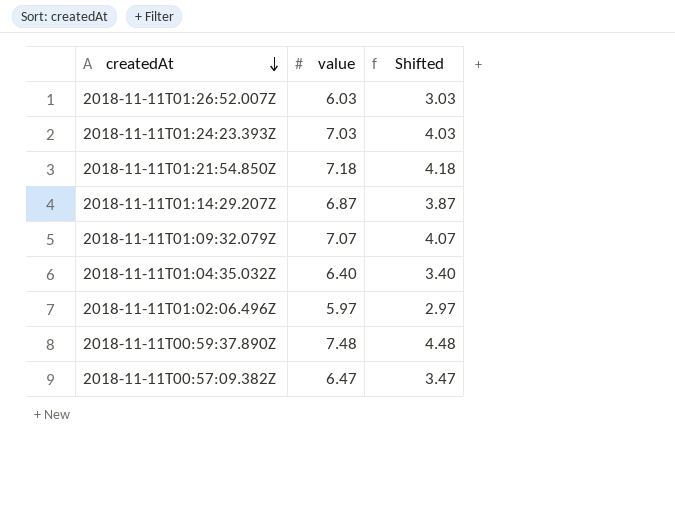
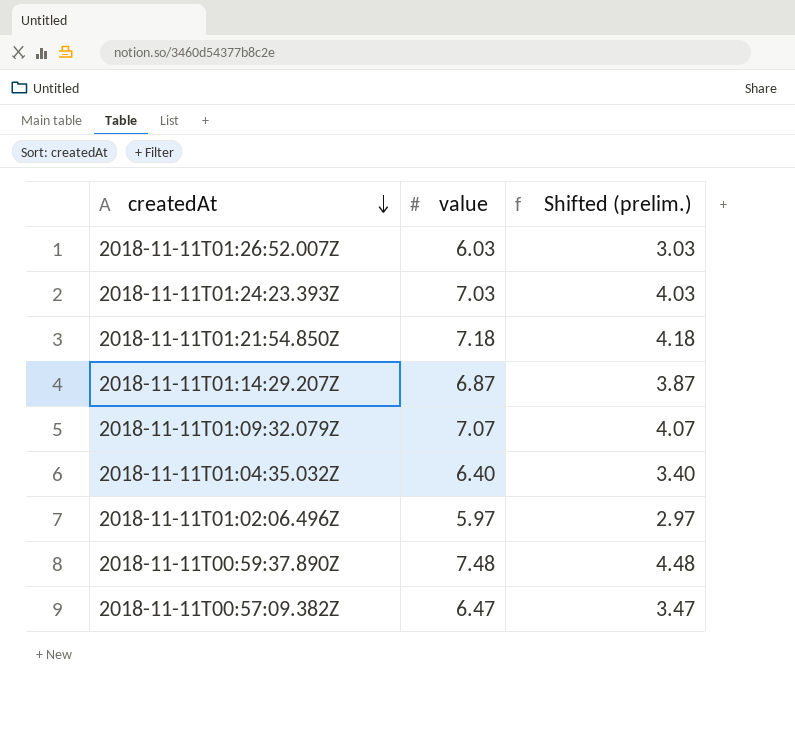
column name: Shifted -> Shifted (prelim.)

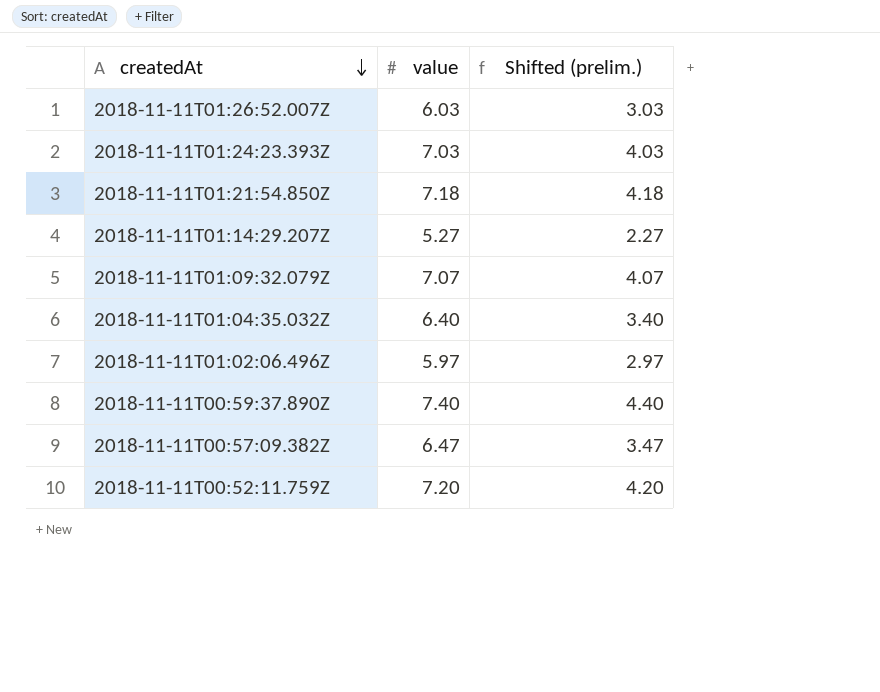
2018-11-11T01:14:29.207Z | value: 6.87 -> 5.27
2018-11-11T01:14:29.207Z | Shifted (prelim.): 3.87 -> 2.27
2018-11-11T00:59:37.890Z | value: 7.48 -> 7.40
2018-11-11T00:59:37.890Z | Shifted (prelim.): 4.48 -> 4.40
row 2018-11-11T00:52:11.759Z: none -> 7.20 | 4.20

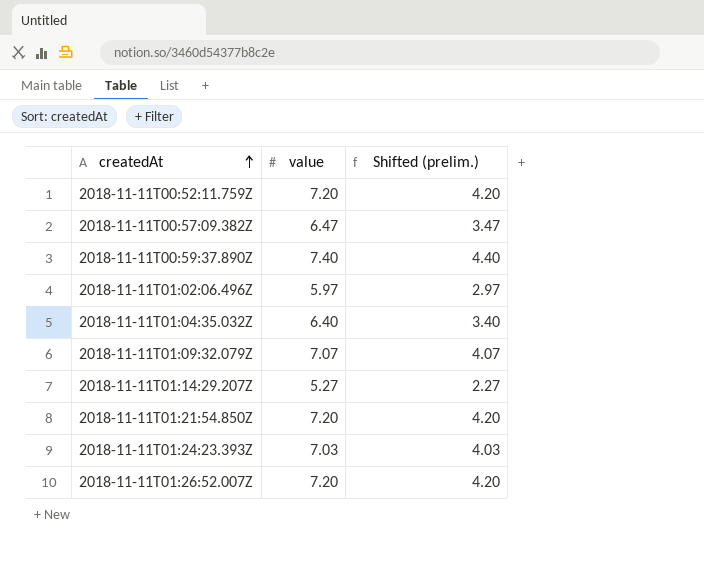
row order: createdAt descending -> createdAt ascending
2018-11-11T01:21:54.850Z | value: 7.18 -> 7.20
2018-11-11T01:21:54.850Z | Shifted (prelim.): 4.18 -> 4.20
2018-11-11T01:26:52.007Z | value: 6.03 -> 7.20
2018-11-11T01:26:52.007Z | Shifted (prelim.): 3.03 -> 4.20

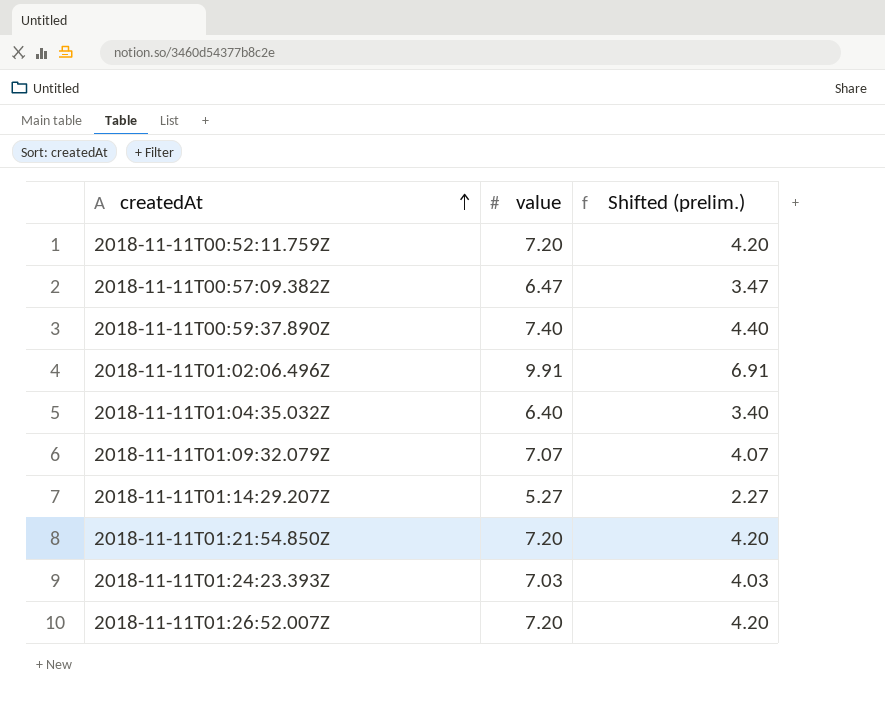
2018-11-11T01:02:06.496Z | value: 5.97 -> 9.91
2018-11-11T01:02:06.496Z | Shifted (prelim.): 2.97 -> 6.91

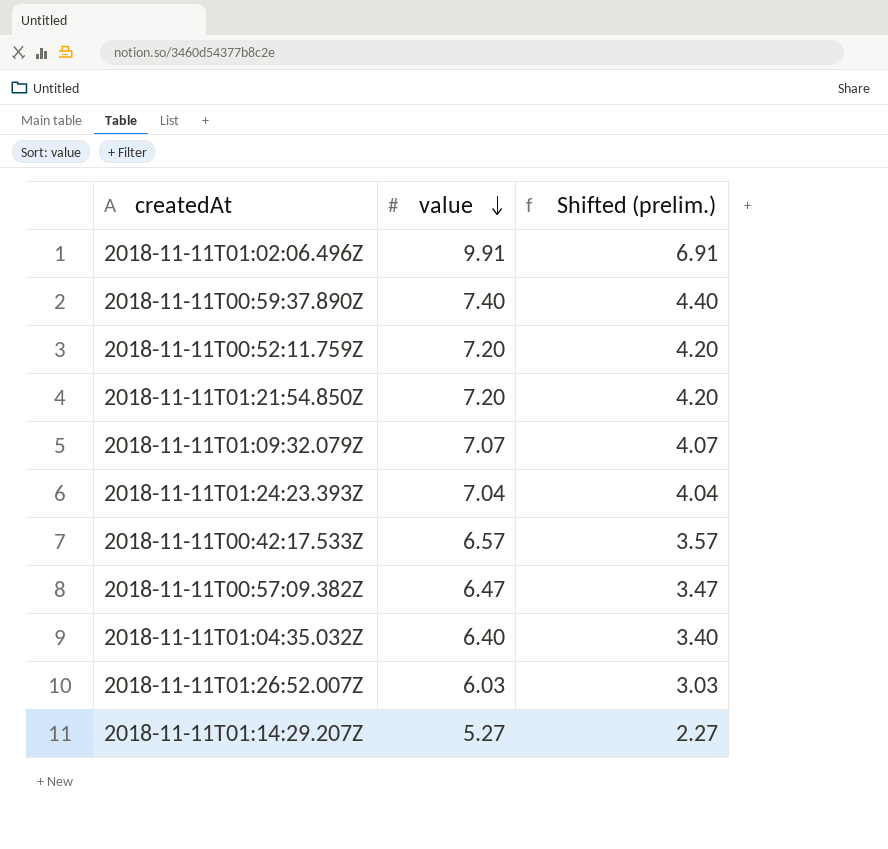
row order: createdAt ascending -> value descending
2018-11-11T01:24:23.393Z | value: 7.03 -> 7.04
2018-11-11T01:24:23.393Z | Shifted (prelim.): 4.03 -> 4.04
row 2018-11-11T00:42:17.533Z: none -> 6.57 | 3.57
2018-11-11T01:26:52.007Z | value: 7.20 -> 6.03
2018-11-11T01:26:52.007Z | Shifted (prelim.): 4.20 -> 3.03

